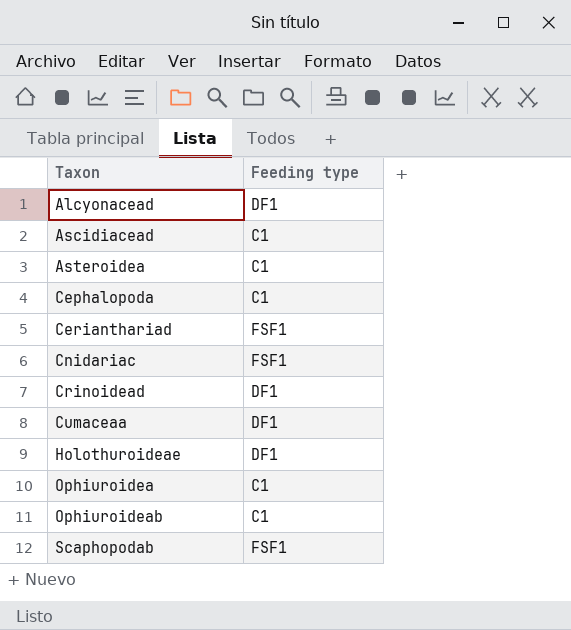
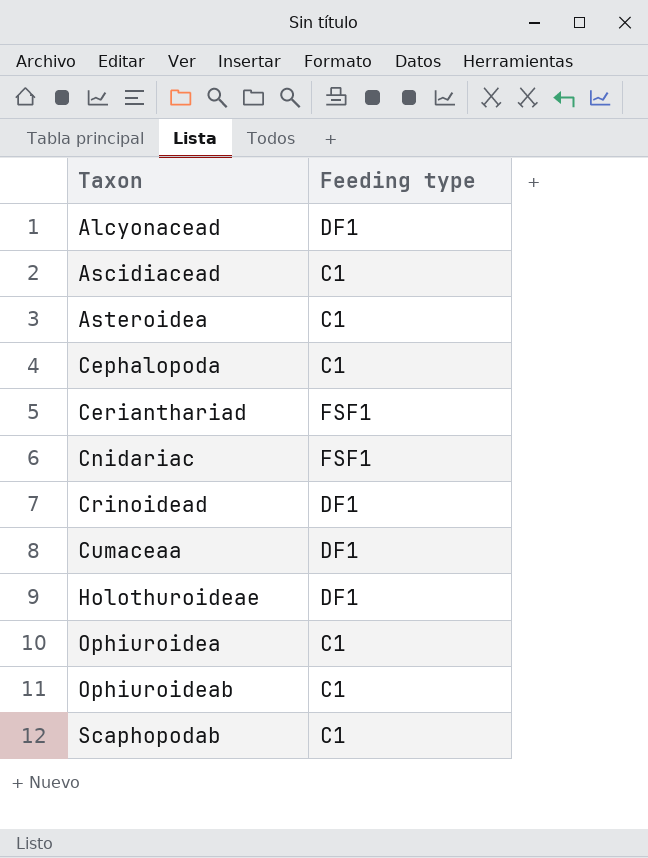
Scaphopodab | Feeding type: FSF1 -> C1

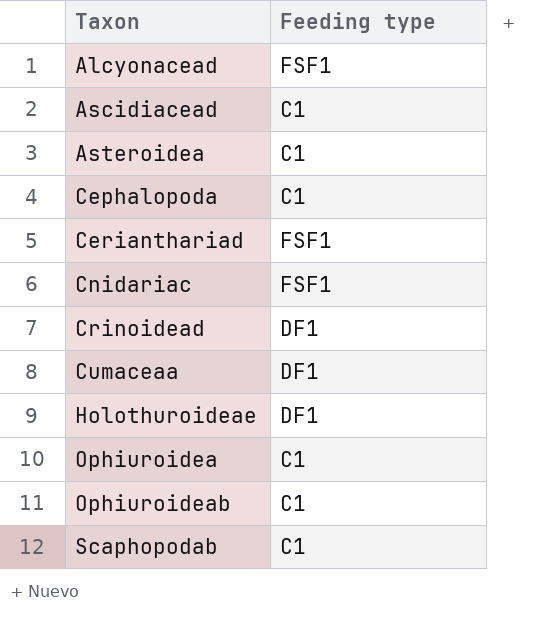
Alcyonacead | Feeding type: DF1 -> FSF1

